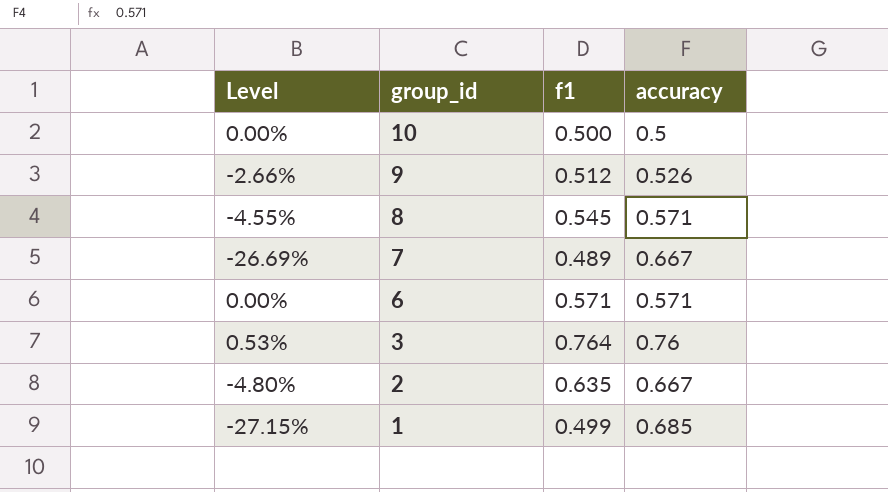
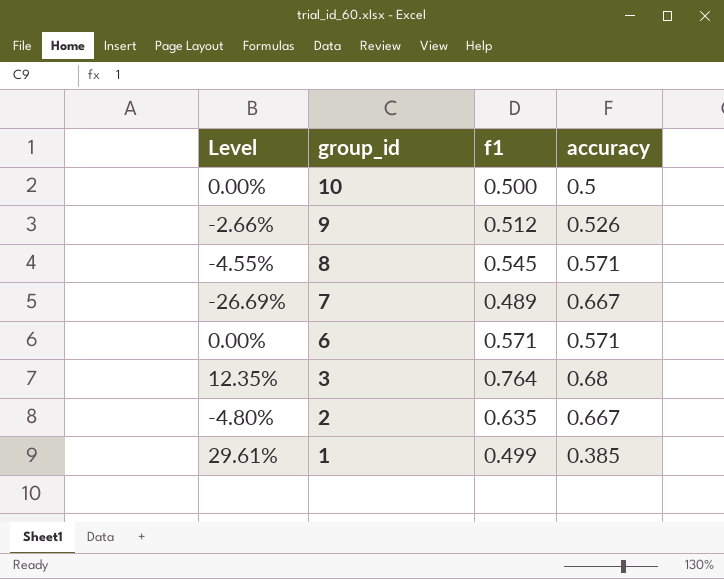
3 | Level: 0.53% -> 12.35%
3 | accuracy: 0.76 -> 0.68
1 | Level: -27.15% -> 29.61%
1 | accuracy: 0.685 -> 0.385

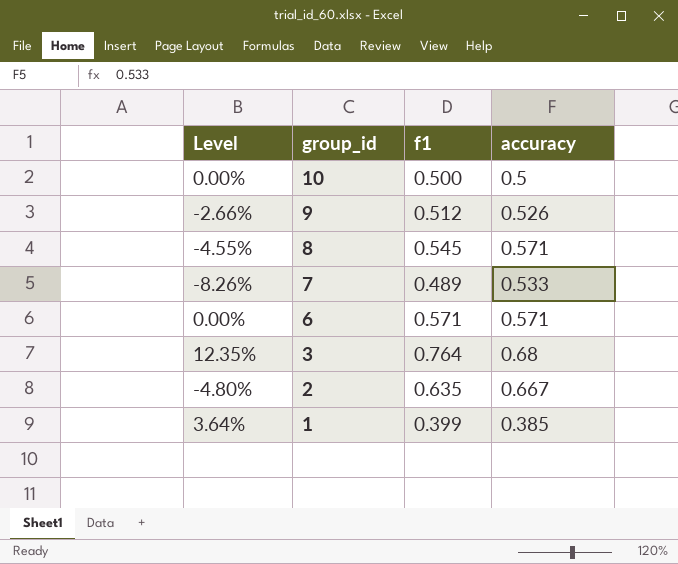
7 | Level: -26.69% -> -8.26%
7 | accuracy: 0.667 -> 0.533
1 | Level: 29.61% -> 3.64%
1 | f1: 0.499 -> 0.399

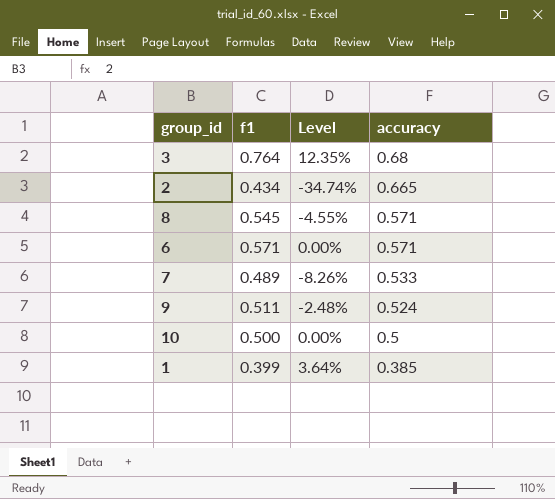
row order: group_id descending -> accuracy descending
column Level | position: 1 -> 3
2 | f1: 0.635 -> 0.434
2 | Level: -4.80% -> -34.74%
2 | accuracy: 0.667 -> 0.665
9 | f1: 0.512 -> 0.511
9 | Level: -2.66% -> -2.48%
9 | accuracy: 0.526 -> 0.524

